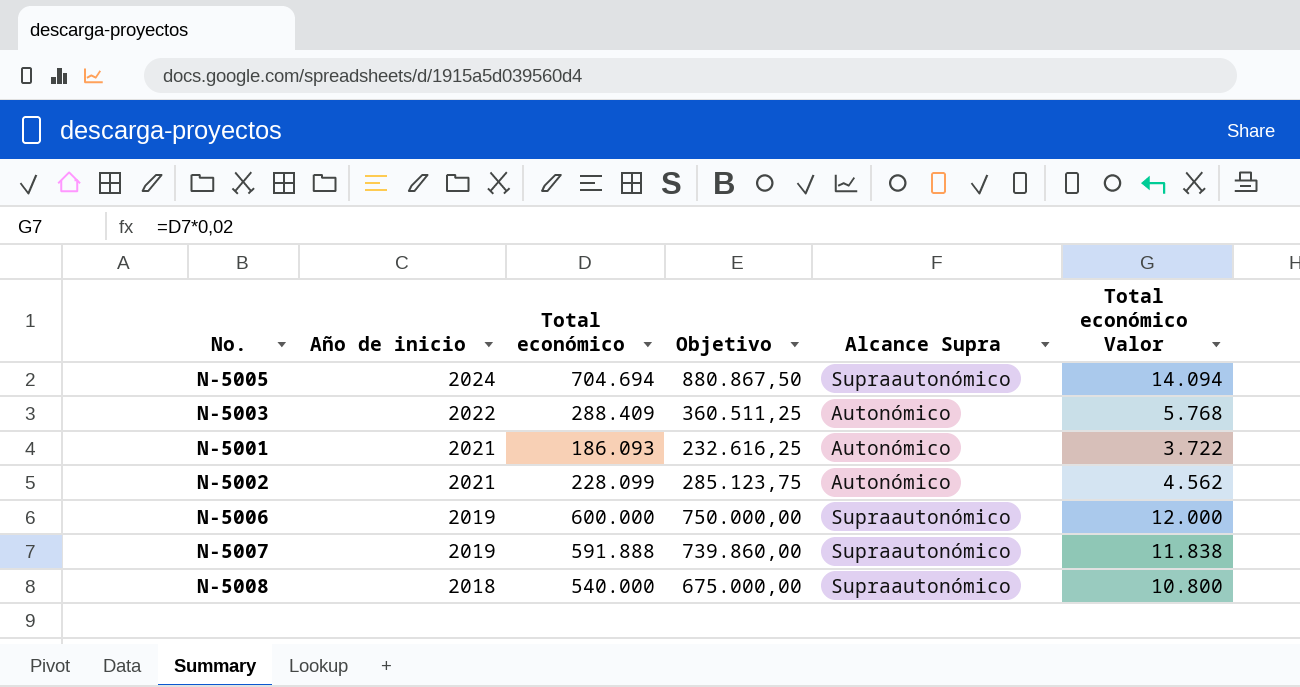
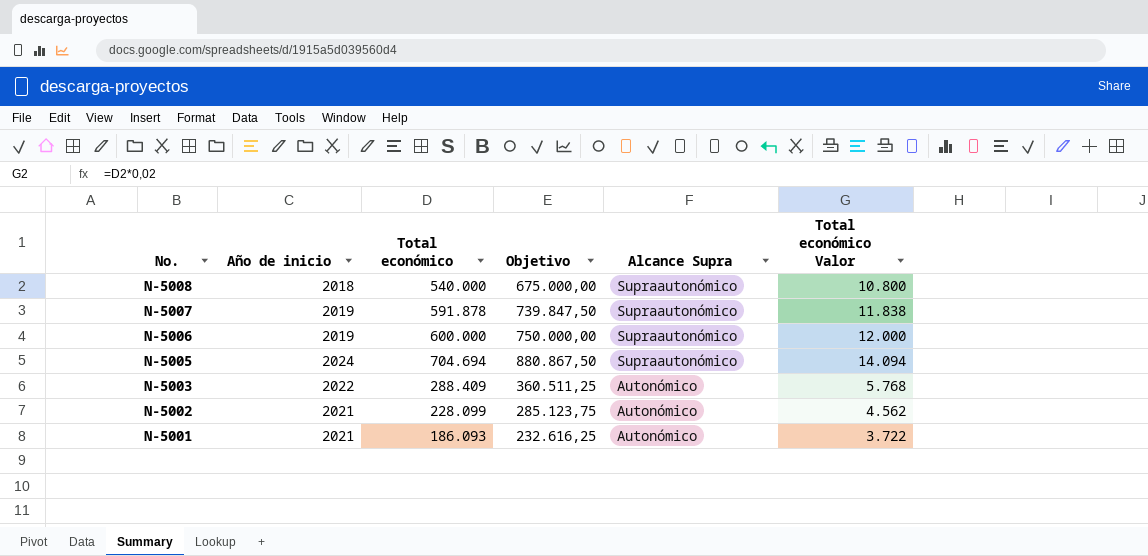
row order: Año de inicio descending -> No. descending
N-5007 | Total económico: 591.888 -> 591.878
N-5007 | Objetivo: 739.860,00 -> 739.847,50

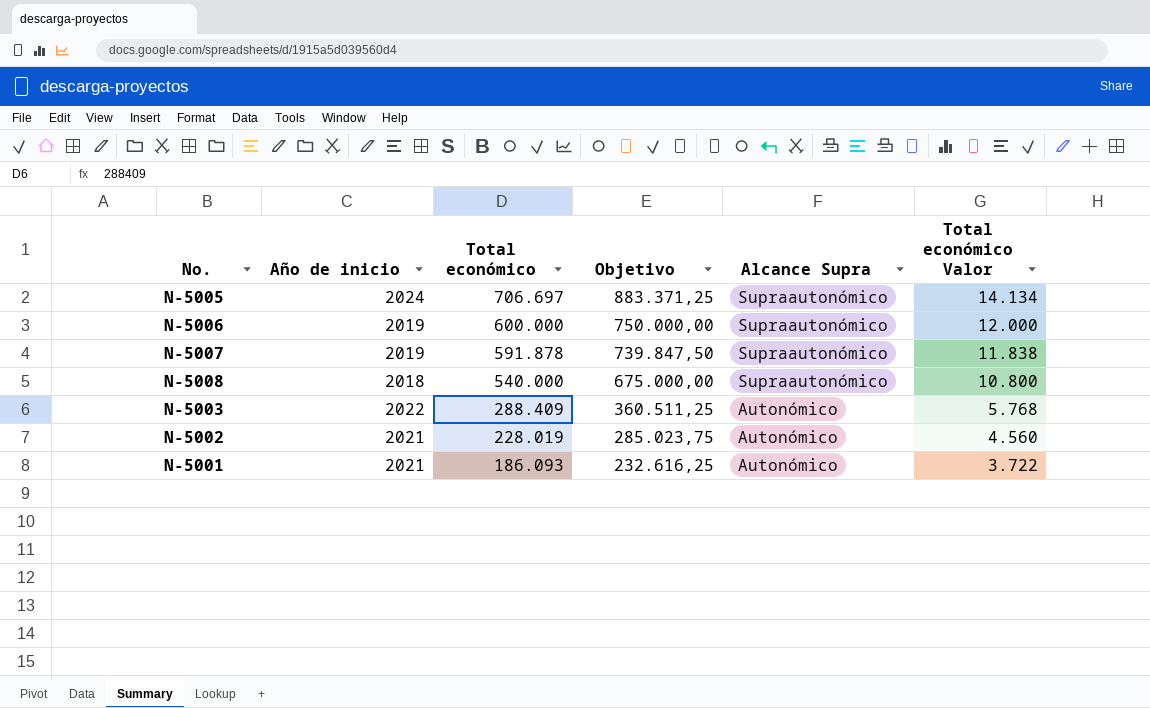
row order: No. descending -> Total económico descending
N-5005 | Total económico: 704.694 -> 706.697
N-5005 | Objetivo: 880.867,50 -> 883.371,25
N-5005 | Total económico Valor: 14.094 -> 14.134
N-5002 | Total económico: 228.099 -> 228.019
N-5002 | Objetivo: 285.123,75 -> 285.023,75
N-5002 | Total económico Valor: 4.562 -> 4.560

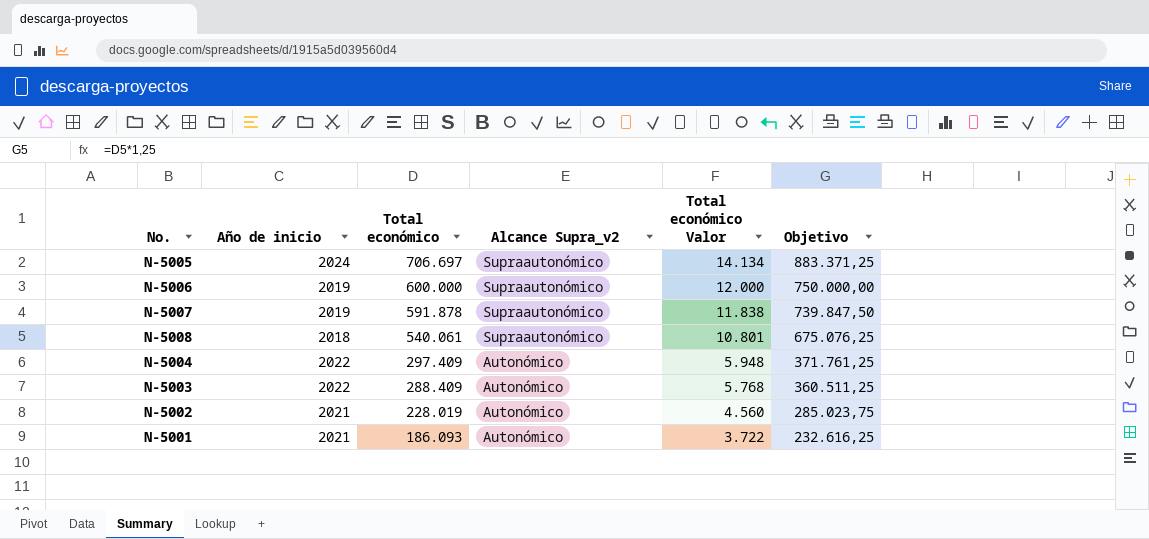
column name: Alcance Supra -> Alcance Supra_v2
column Objetivo | position: 4 -> 6
N-5008 | Total económico: 540.000 -> 540.061
N-5008 | Total económico Valor: 10.800 -> 10.801
N-5008 | Objetivo: 675.000,00 -> 675.076,25
row N-5004: none -> 2022 | 297.409 | Autonómico | 5.948 | 371.761,25

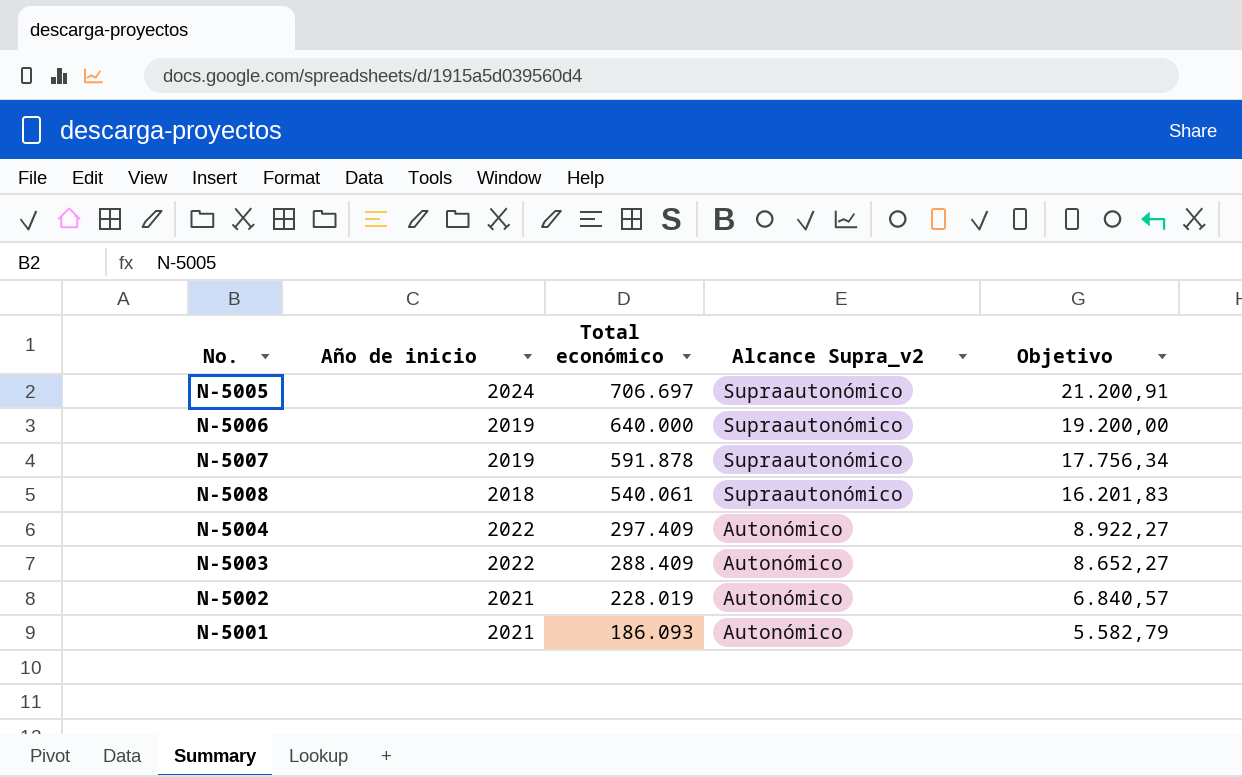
column Total económico Valor | formula: [Total económico] * 0,02 -> none
column Objetivo | formula: [Total económico] * 1,25 -> [Total económico] * 0,03
N-5006 | Total económico: 600.000 -> 640.000

